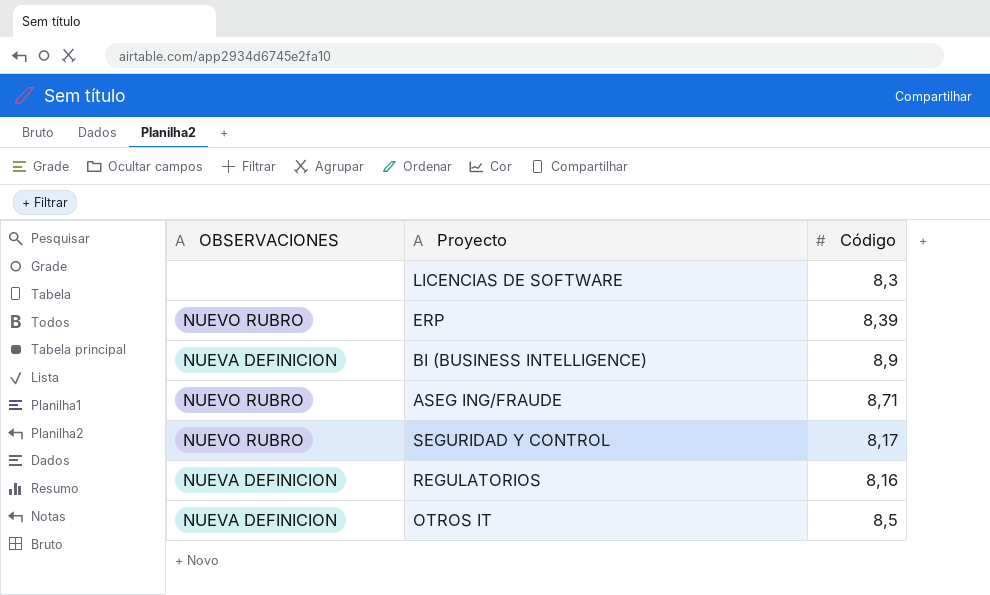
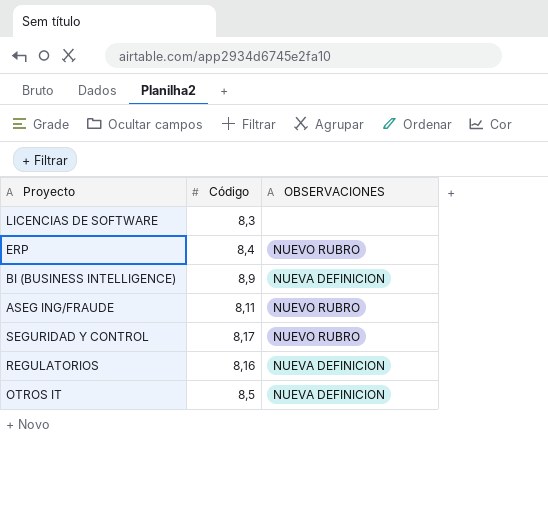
column OBSERVACIONES | position: 1 -> 3
ERP | Código: 8,39 -> 8,4
ASEG ING/FRAUDE | Código: 8,71 -> 8,11

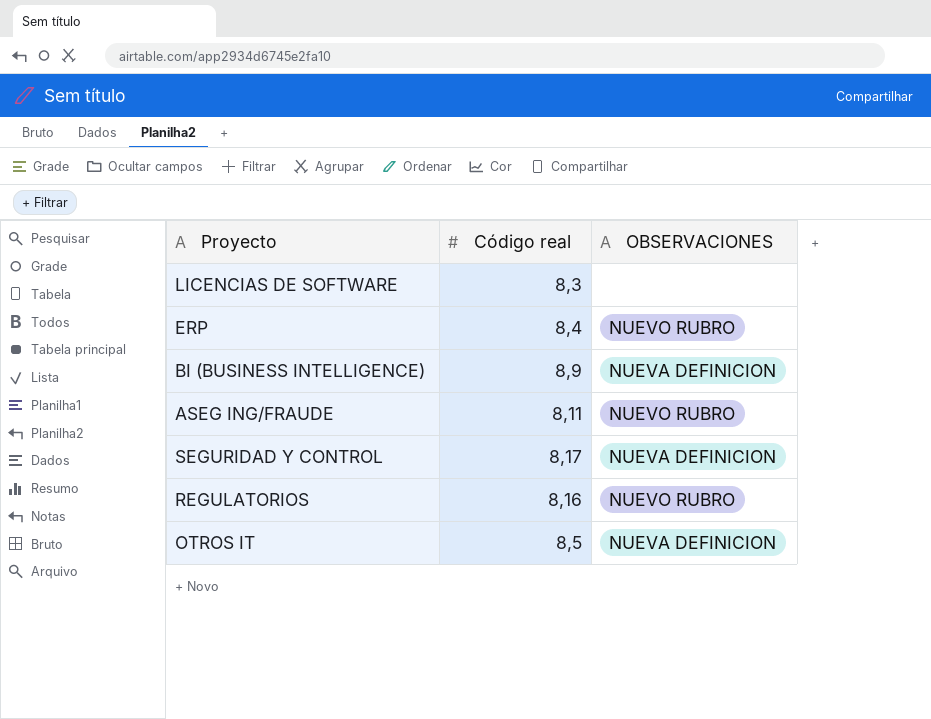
column name: Código -> Código real
SEGURIDAD Y CONTROL | OBSERVACIONES: NUEVO RUBRO -> NUEVA DEFINICION
REGULATORIOS | OBSERVACIONES: NUEVA DEFINICION -> NUEVO RUBRO

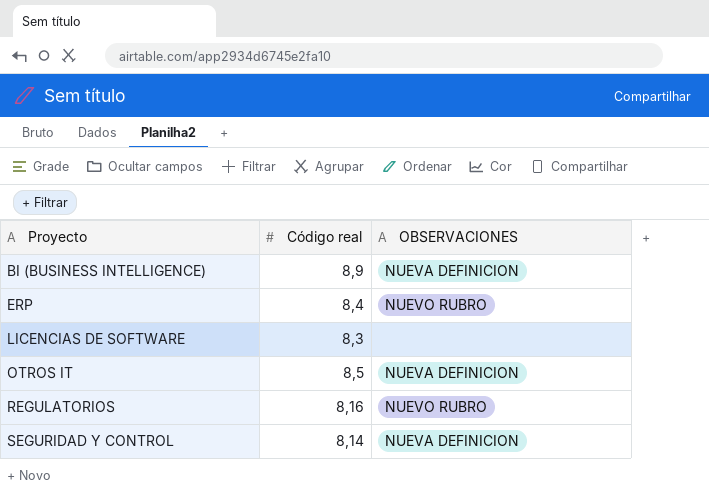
row order: none -> Proyecto ascending
row ASEG ING/FRAUDE: 8,11 | NUEVO RUBRO -> none
SEGURIDAD Y CONTROL | Código real: 8,17 -> 8,14

